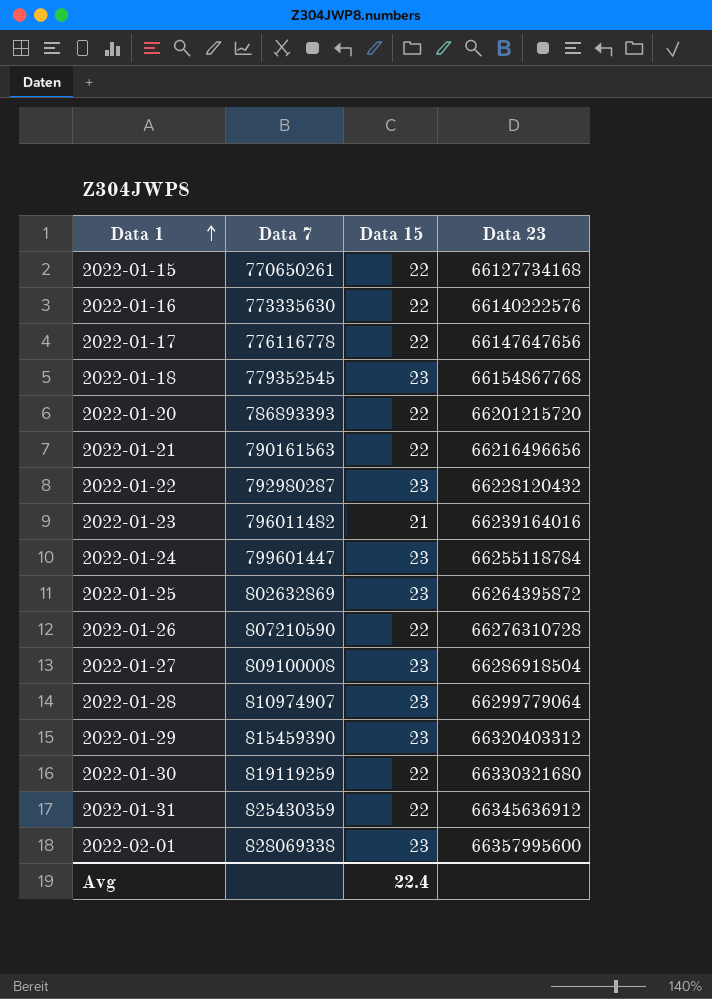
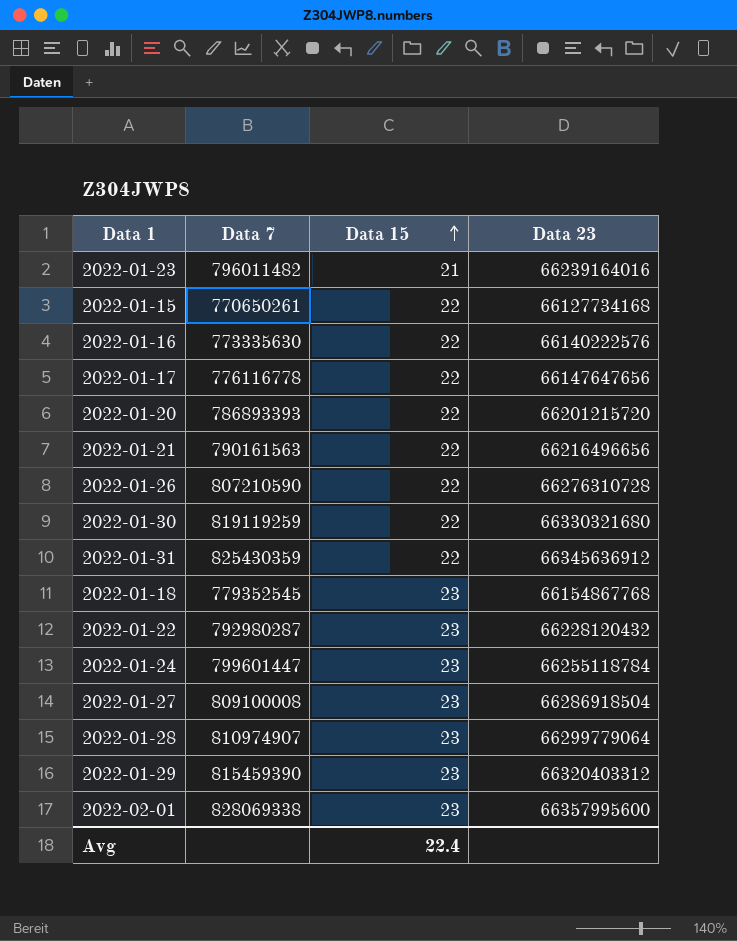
row order: Data 1 ascending -> Data 15 ascending
row 2022-01-25: 802632869 | 23 | 66264395872 -> none

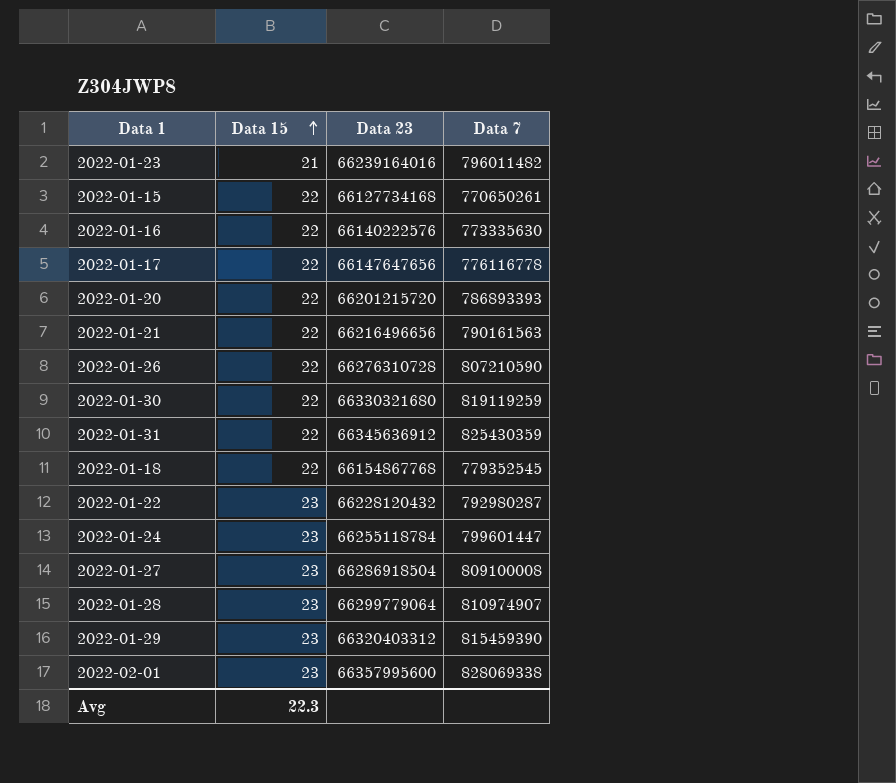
column Data 7 | position: 2 -> 4
2022-01-18 | Data 15: 23 -> 22
Avg | Data 15: 22.4 -> 22.3

